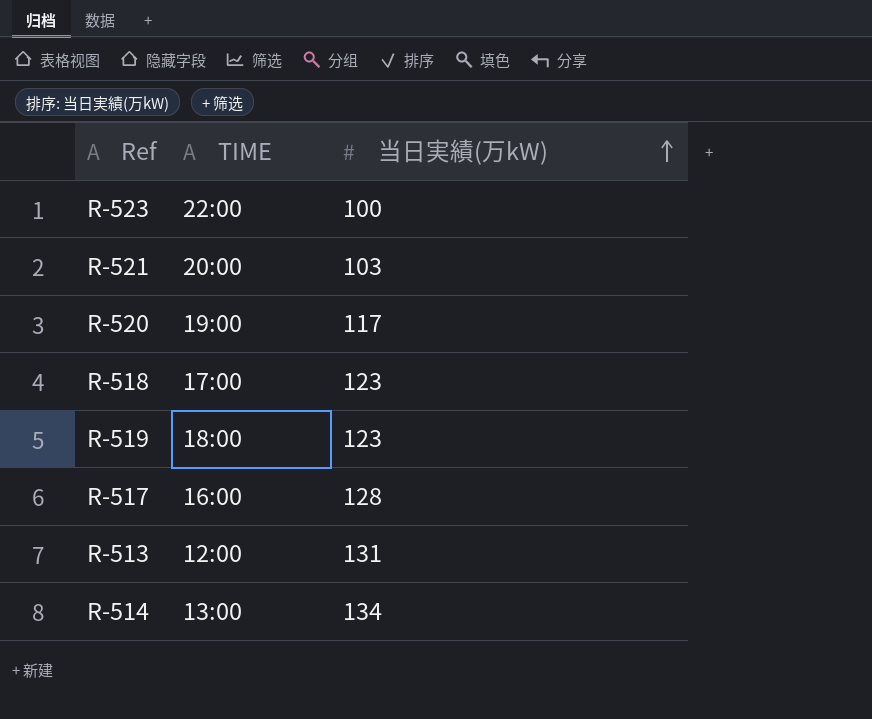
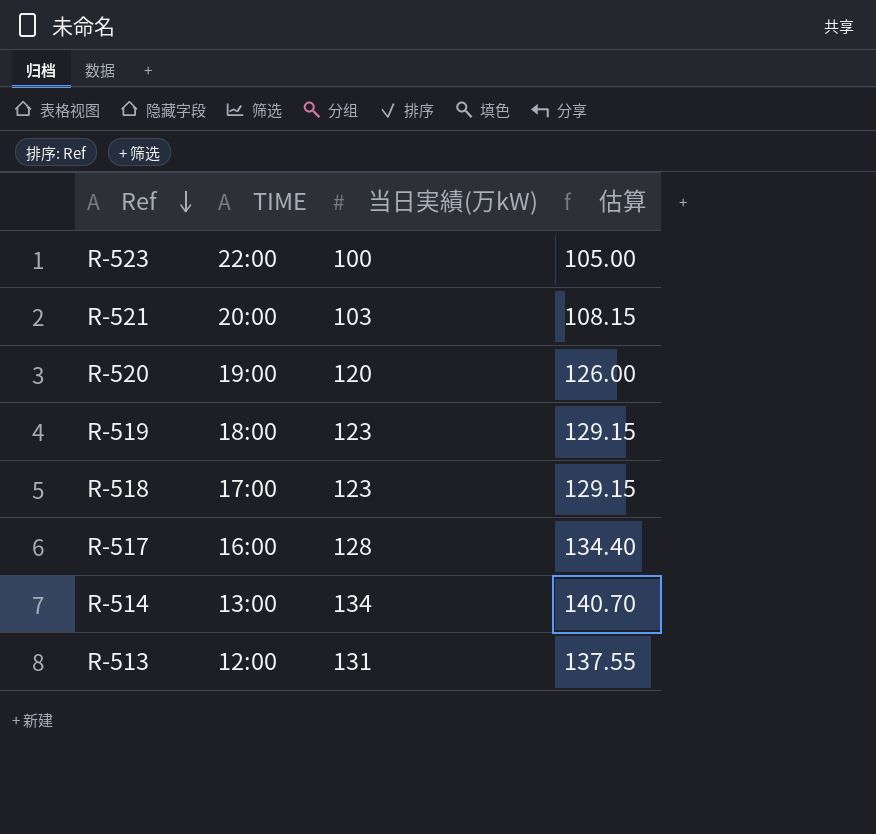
row order: 当日実績(万kW) ascending -> Ref descending
column 估算 | formula: none -> [当日実績(万kW)] * 1.05
R-520 | 当日実績(万kW): 117 -> 120

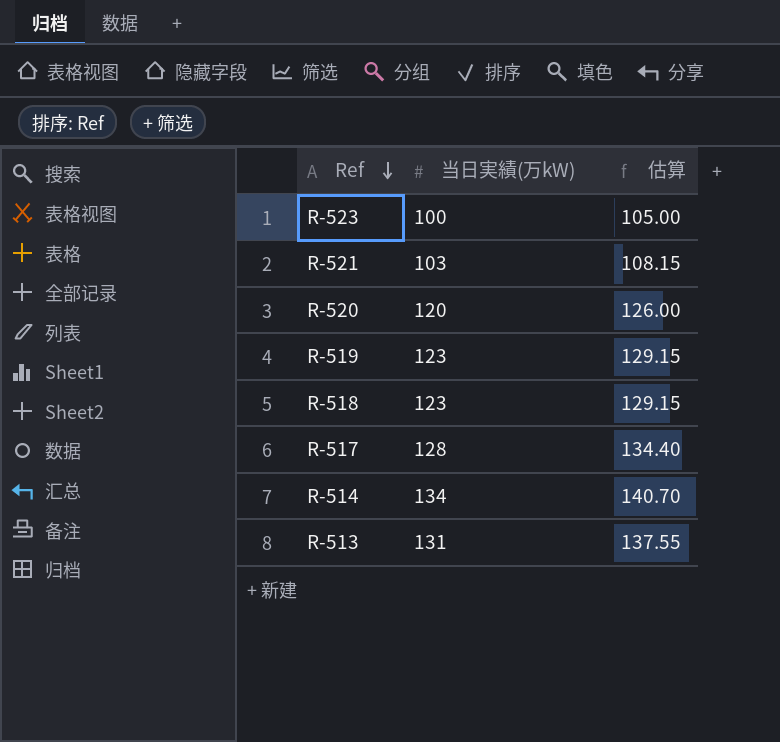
column TIME | position: 2 -> none

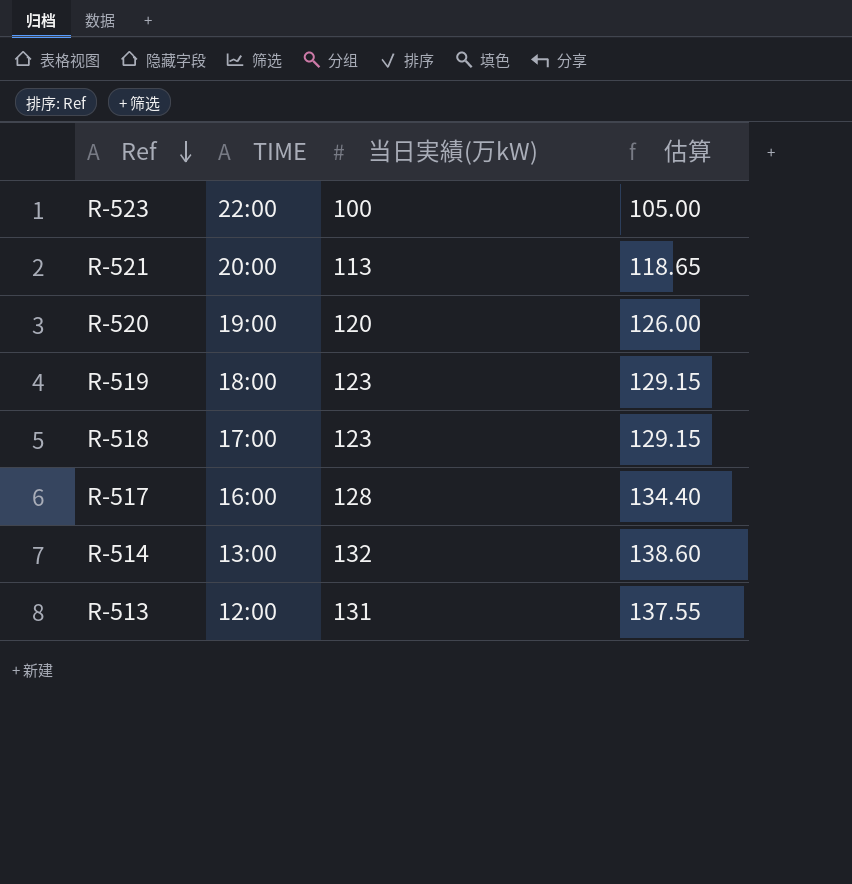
column TIME | position: none -> 2
R-521 | 当日実績(万kW): 103 -> 113
R-521 | 估算: 108.15 -> 118.65
R-514 | 当日実績(万kW): 134 -> 132
R-514 | 估算: 140.70 -> 138.60

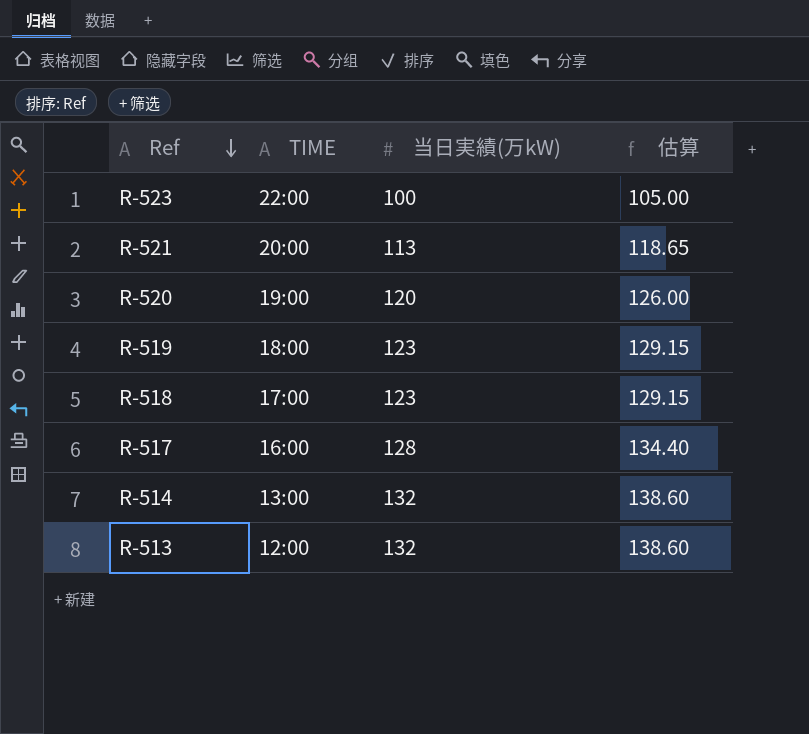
R-513 | 当日実績(万kW): 131 -> 132
R-513 | 估算: 137.55 -> 138.60

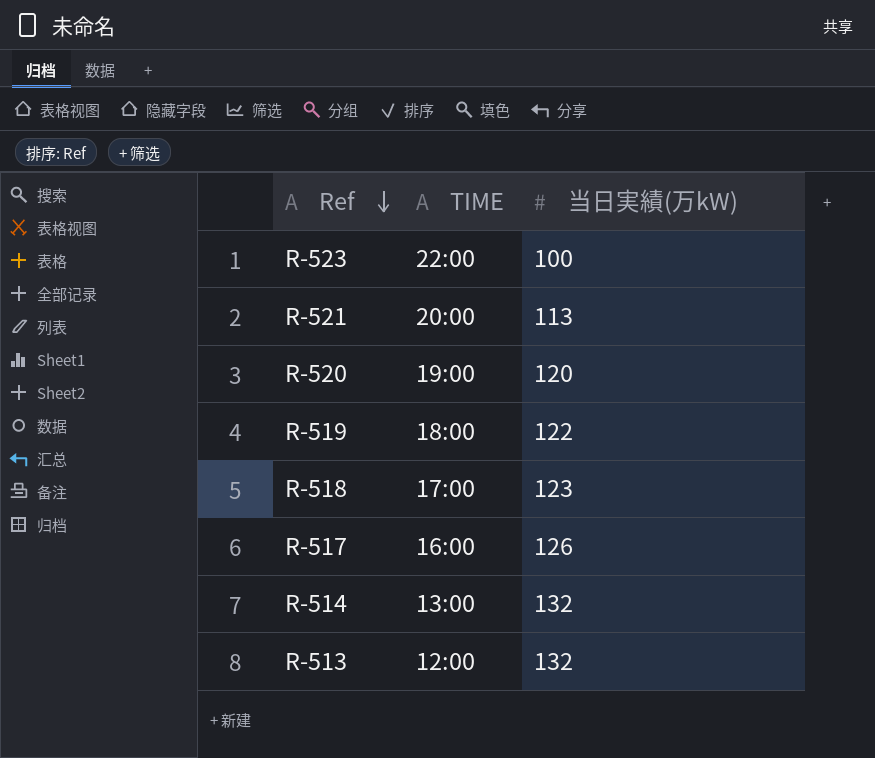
column 估算 | formula: [当日実績(万kW)] * 1.05 -> none
R-519 | 当日実績(万kW): 123 -> 122
R-517 | 当日実績(万kW): 128 -> 126

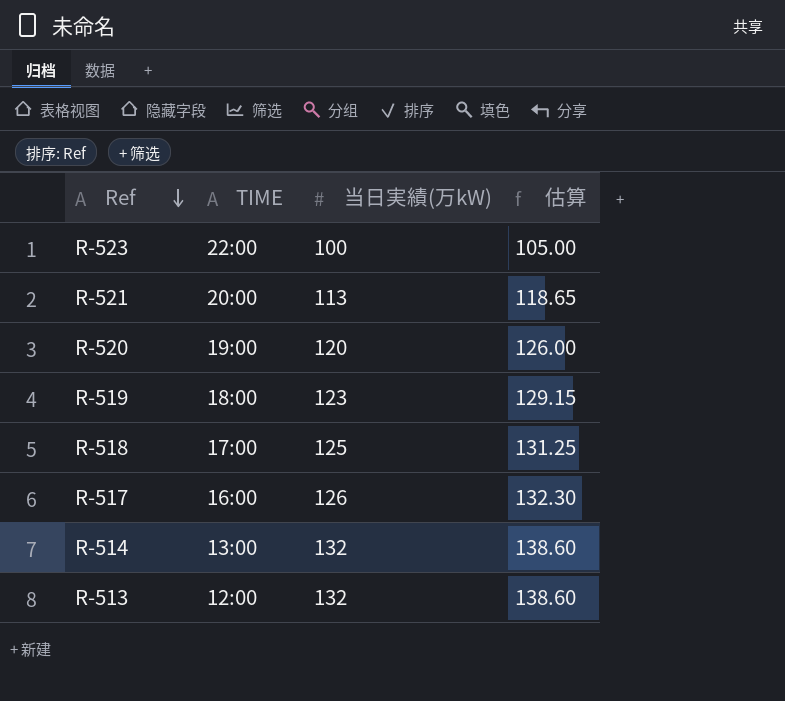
column 估算 | formula: none -> [当日実績(万kW)] * 1.05
R-519 | 当日実績(万kW): 122 -> 123
R-518 | 当日実績(万kW): 123 -> 125

